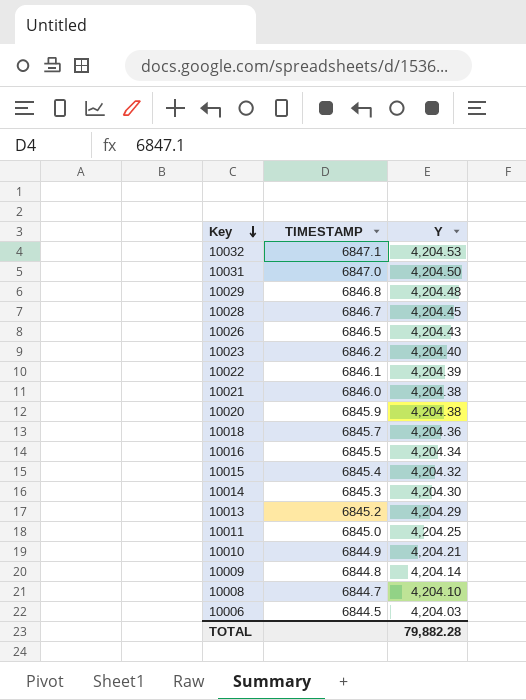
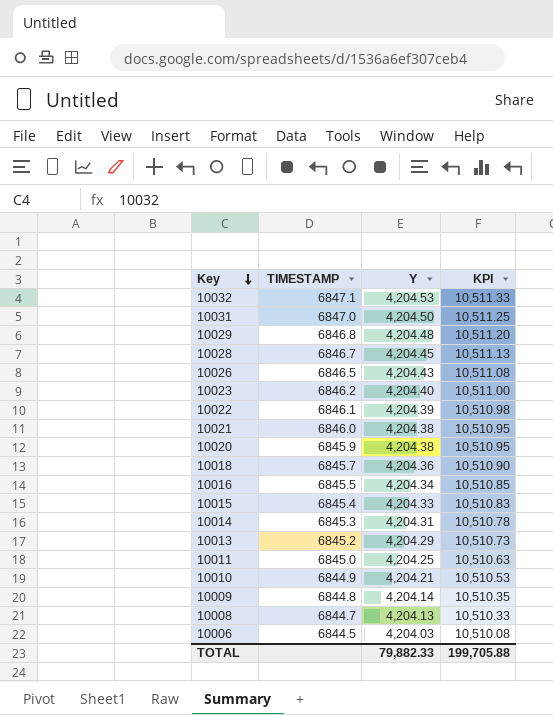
column KPI | formula: none -> [Y] * 2.5
10015 | Y: 4,204.32 -> 4,204.33
10014 | Y: 4,204.30 -> 4,204.31
10008 | Y: 4,204.10 -> 4,204.13
TOTAL | Y: 79,882.28 -> 79,882.33

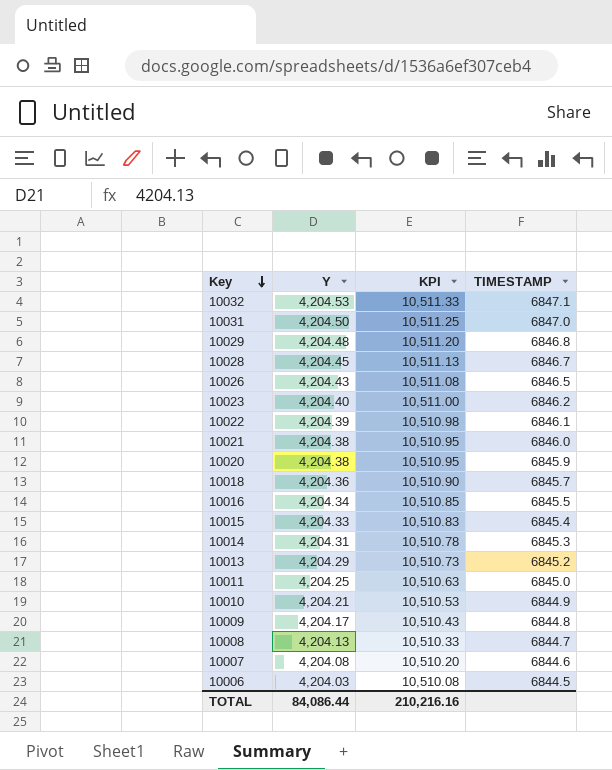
column TIMESTAMP | position: 2 -> 4
10009 | Y: 4,204.14 -> 4,204.17
10009 | KPI: 10,510.35 -> 10,510.43
row 10007: none -> 4,204.08 | 10,510.20 | 6844.6
TOTAL | Y: 79,882.33 -> 84,086.44
TOTAL | KPI: 199,705.88 -> 210,216.16

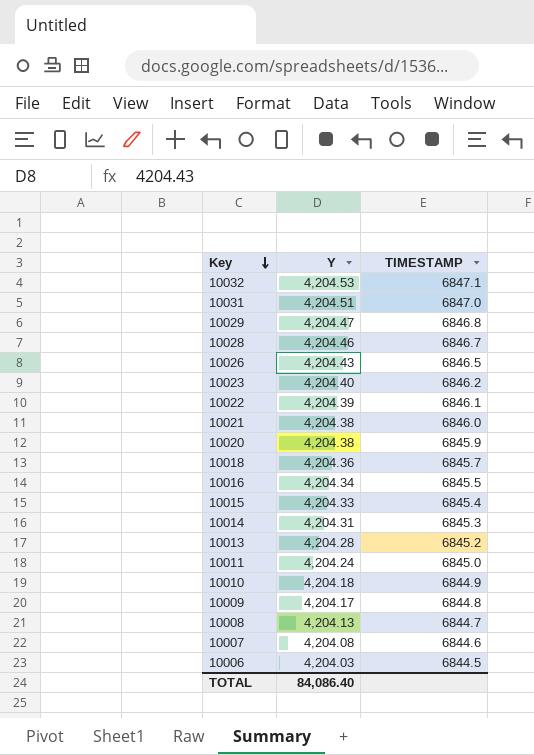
column KPI | formula: [Y] * 2.5 -> none
10031 | Y: 4,204.50 -> 4,204.51
10029 | Y: 4,204.48 -> 4,204.47
10028 | Y: 4,204.45 -> 4,204.46
10013 | Y: 4,204.29 -> 4,204.28
10011 | Y: 4,204.25 -> 4,204.24
10010 | Y: 4,204.21 -> 4,204.18
TOTAL | Y: 84,086.44 -> 84,086.40

